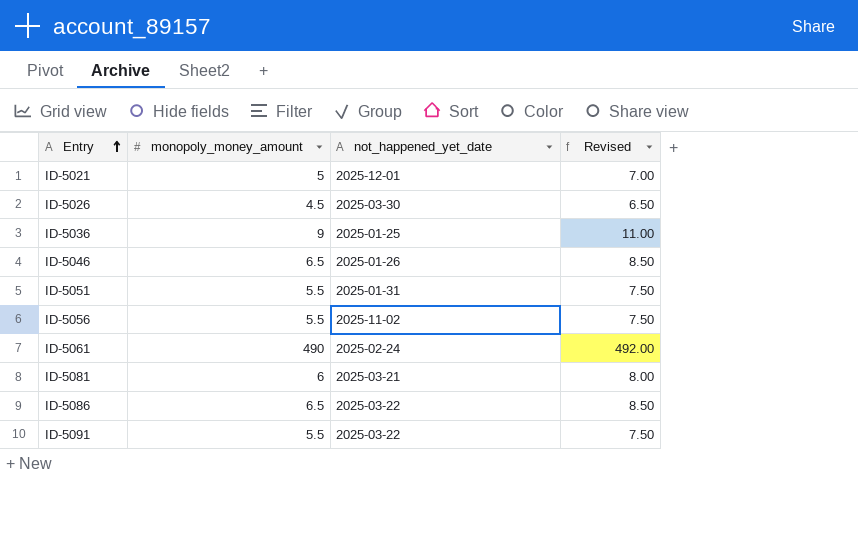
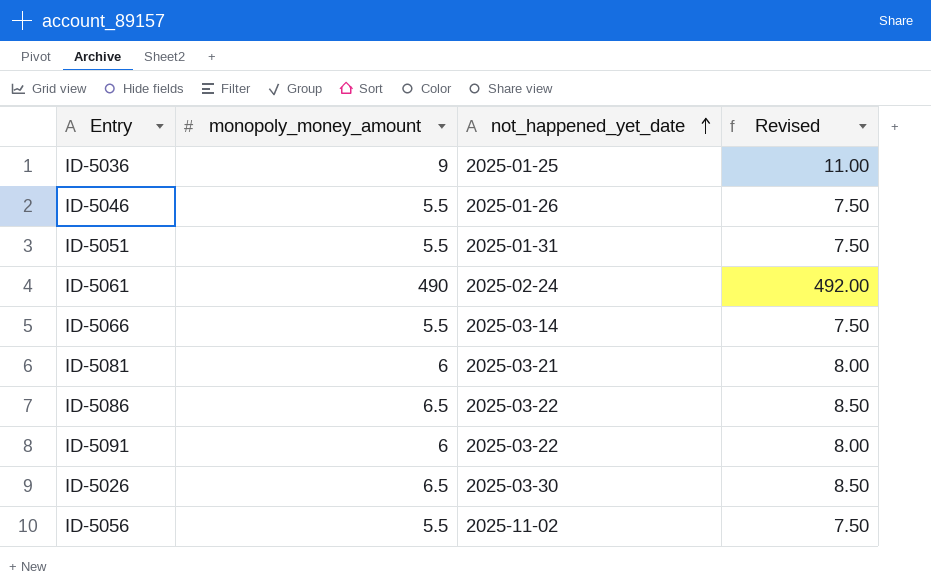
row order: Entry ascending -> not_happened_yet_date ascending
row ID-5021: 5 | 2025-12-01 | 7.00 -> none
ID-5046 | monopoly_money_amount: 6.5 -> 5.5
ID-5046 | Revised: 8.50 -> 7.50
row ID-5066: none -> 5.5 | 2025-03-14 | 7.50
ID-5091 | monopoly_money_amount: 5.5 -> 6
ID-5091 | Revised: 7.50 -> 8.00
ID-5026 | monopoly_money_amount: 4.5 -> 6.5
ID-5026 | Revised: 6.50 -> 8.50

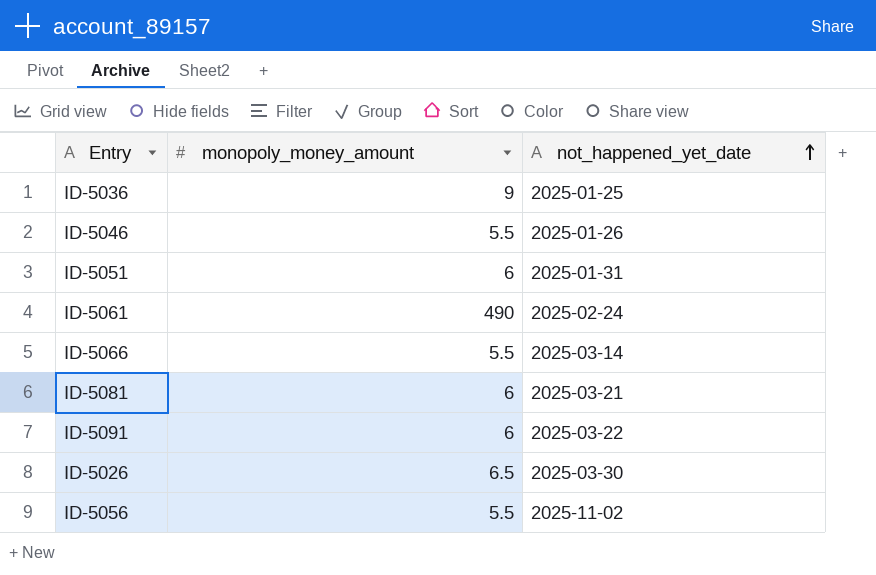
column Revised | formula: [monopoly_money_amount] + 2 -> none
row ID-5086: 6.5 | 2025-03-22 | 8.50 -> none
ID-5051 | monopoly_money_amount: 5.5 -> 6

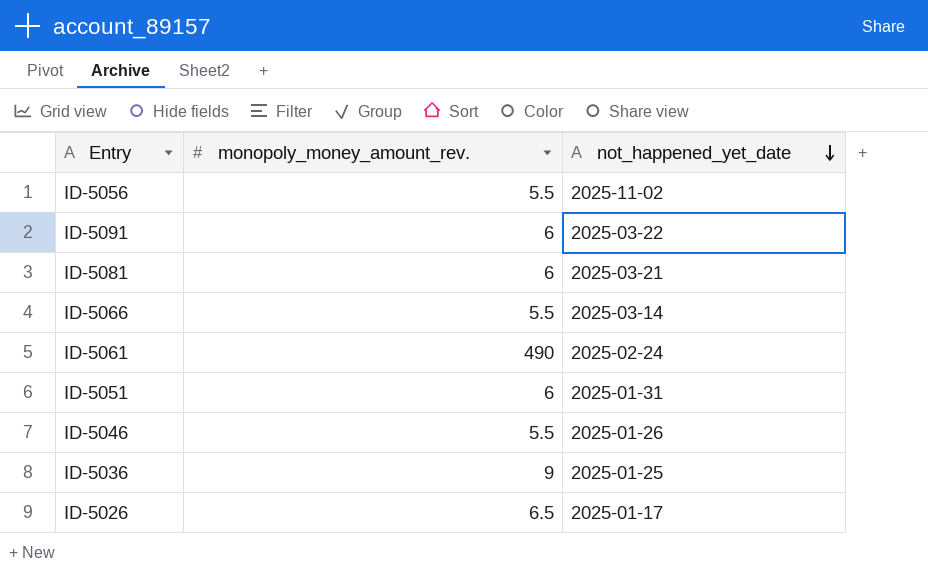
row order: not_happened_yet_date ascending -> not_happened_yet_date descending
column name: monopoly_money_amount -> monopoly_money_amount_rev.
ID-5026 | not_happened_yet_date: 2025-03-30 -> 2025-01-17

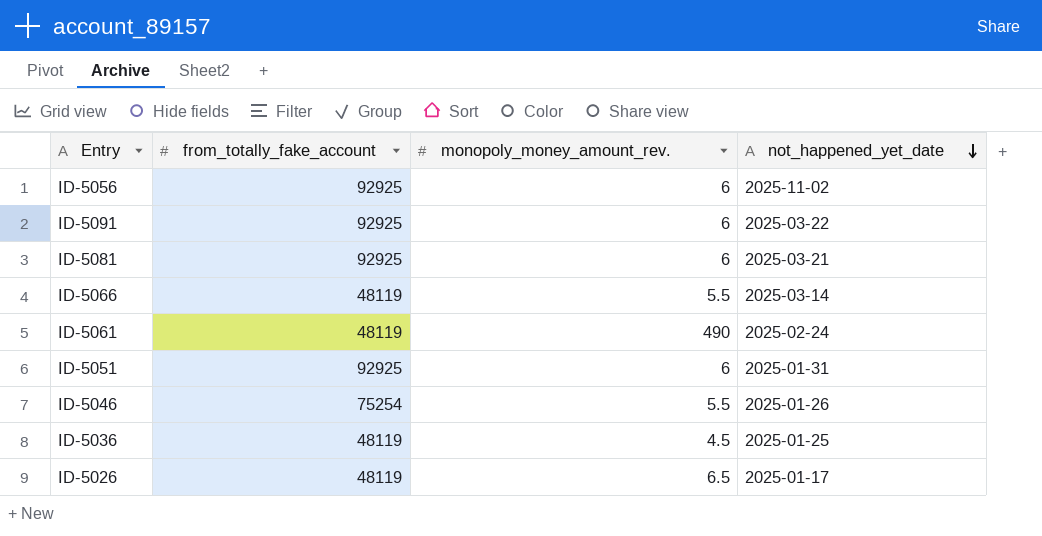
column from_totally_fake_account | position: none -> 2
ID-5056 | monopoly_money_amount_rev.: 5.5 -> 6
ID-5036 | monopoly_money_amount_rev.: 9 -> 4.5

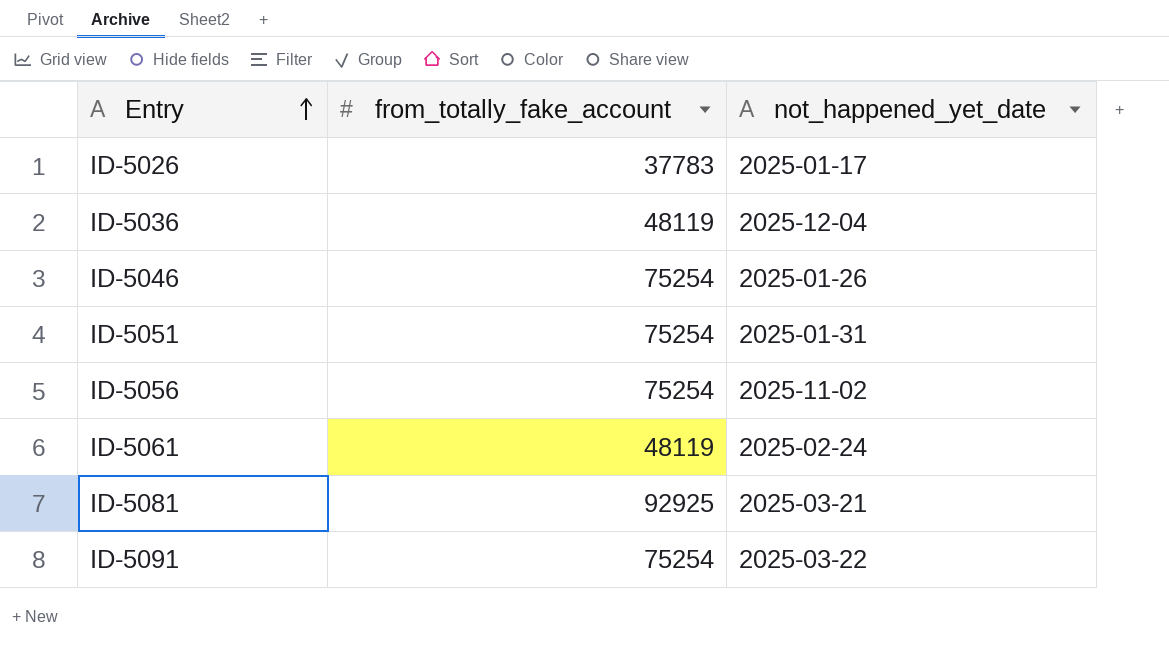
row order: not_happened_yet_date descending -> Entry ascending
column monopoly_money_amount_rev. | position: 3 -> none
row ID-5066: 48119 | 5.5 | 2025-03-14 -> none
ID-5026 | from_totally_fake_account: 48119 -> 37783
ID-5036 | not_happened_yet_date: 2025-01-25 -> 2025-12-04
ID-5051 | from_totally_fake_account: 92925 -> 75254
ID-5056 | from_totally_fake_account: 92925 -> 75254
ID-5091 | from_totally_fake_account: 92925 -> 75254

